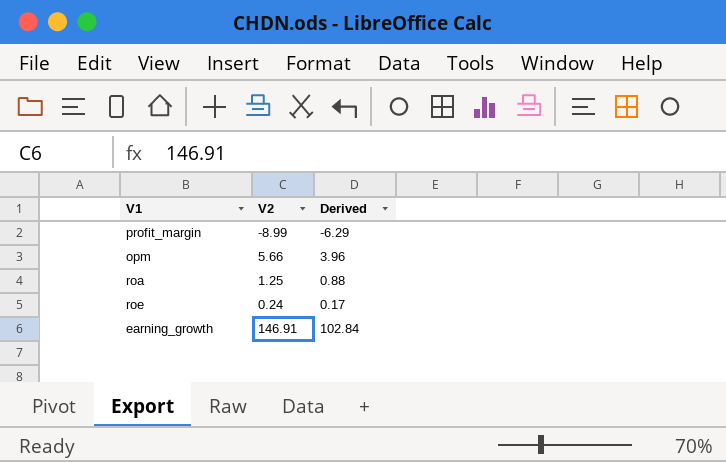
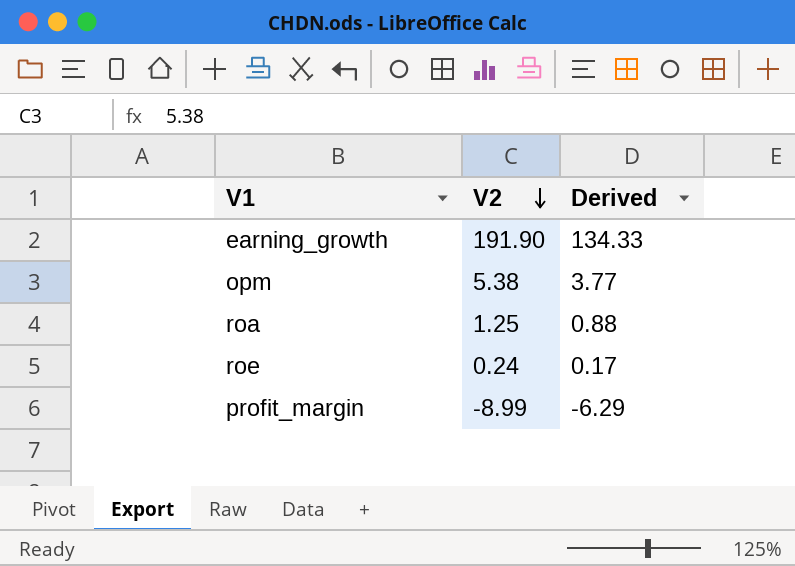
row order: none -> V2 descending
earning_growth | V2: 146.91 -> 191.90
earning_growth | Derived: 102.84 -> 134.33
opm | V2: 5.66 -> 5.38
opm | Derived: 3.96 -> 3.77

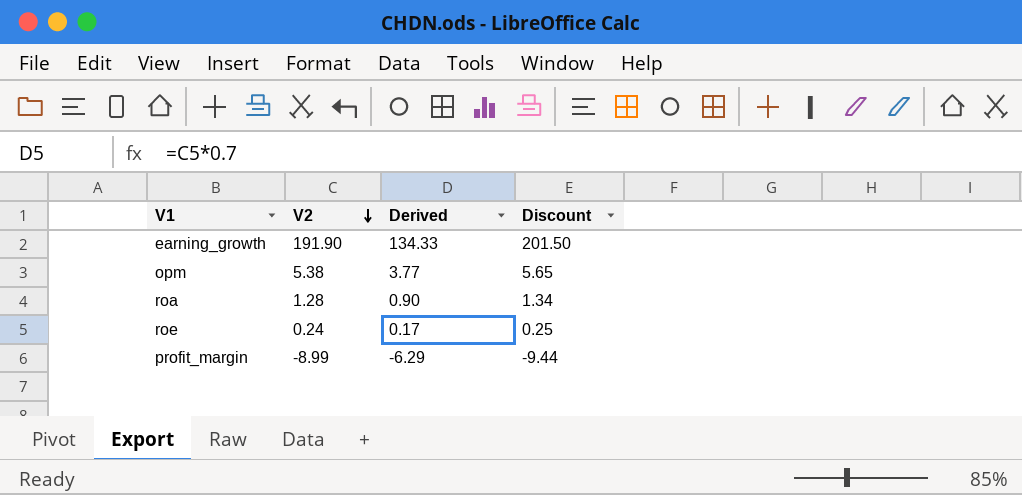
column Discount | formula: none -> [V2] * 1.05
roa | V2: 1.25 -> 1.28
roa | Derived: 0.88 -> 0.90

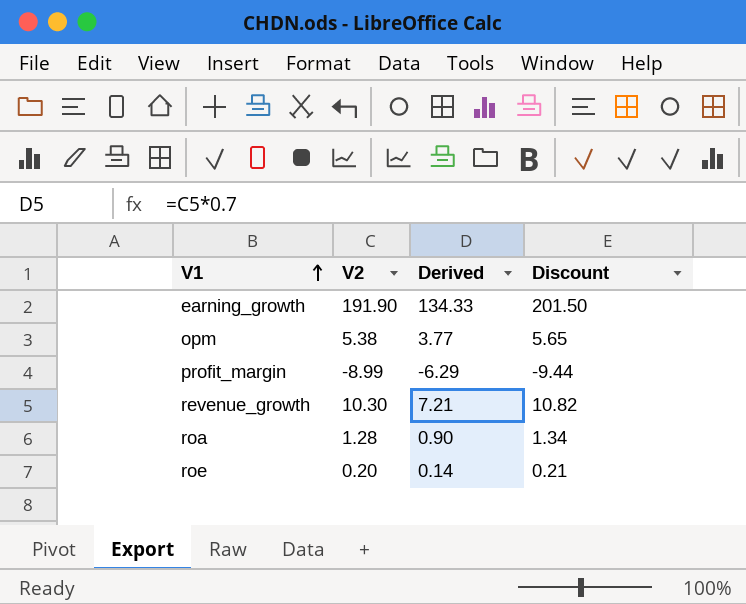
row order: V2 descending -> V1 ascending
row revenue_growth: none -> 10.30 | 7.21 | 10.82
roe | V2: 0.24 -> 0.20
roe | Derived: 0.17 -> 0.14
roe | Discount: 0.25 -> 0.21

